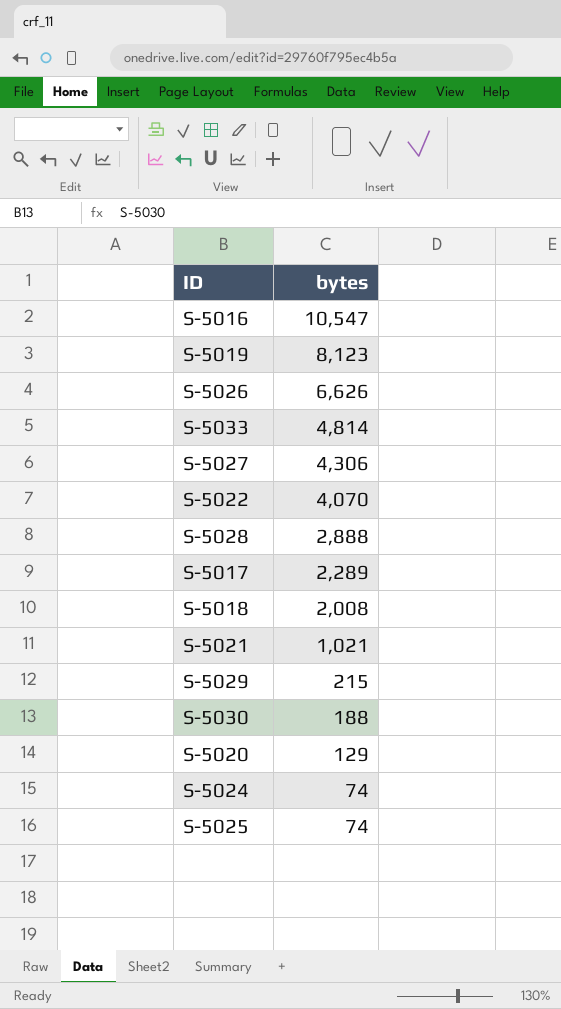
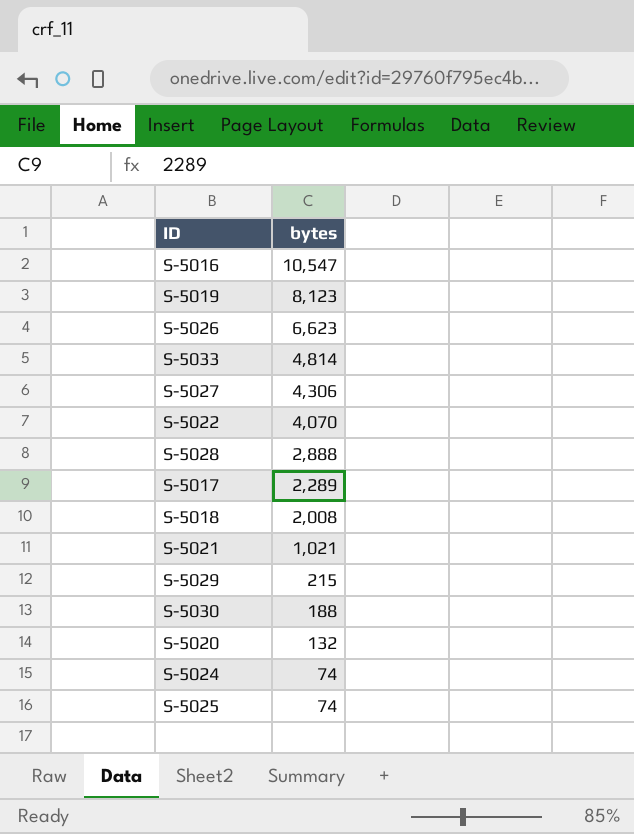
S-5026 | bytes: 6,626 -> 6,623
S-5020 | bytes: 129 -> 132

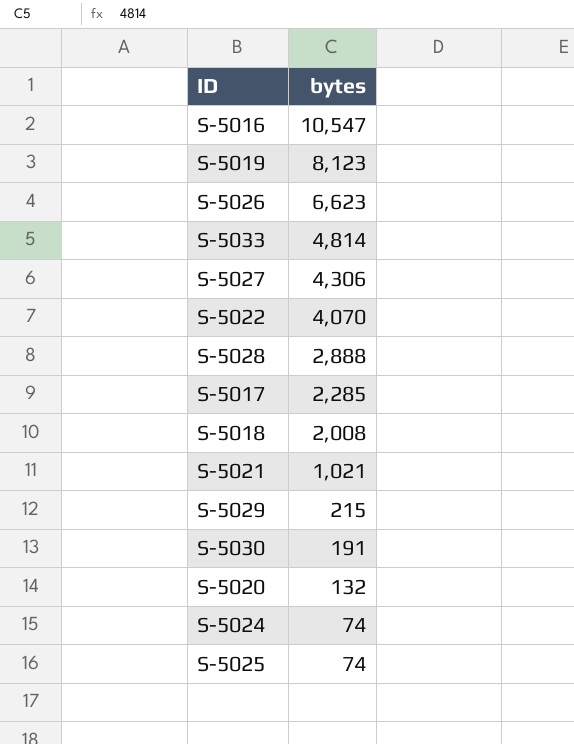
S-5017 | bytes: 2,289 -> 2,285
S-5030 | bytes: 188 -> 191

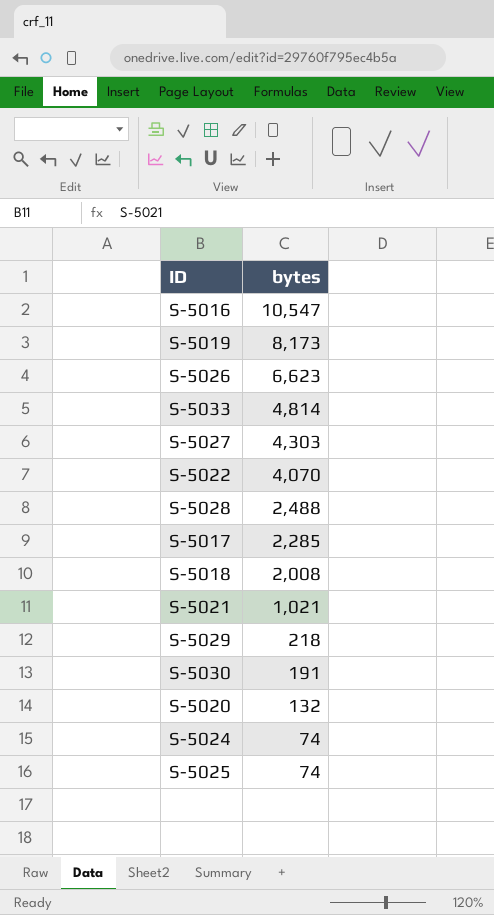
S-5019 | bytes: 8,123 -> 8,173
S-5027 | bytes: 4,306 -> 4,303
S-5028 | bytes: 2,888 -> 2,488
S-5029 | bytes: 215 -> 218

